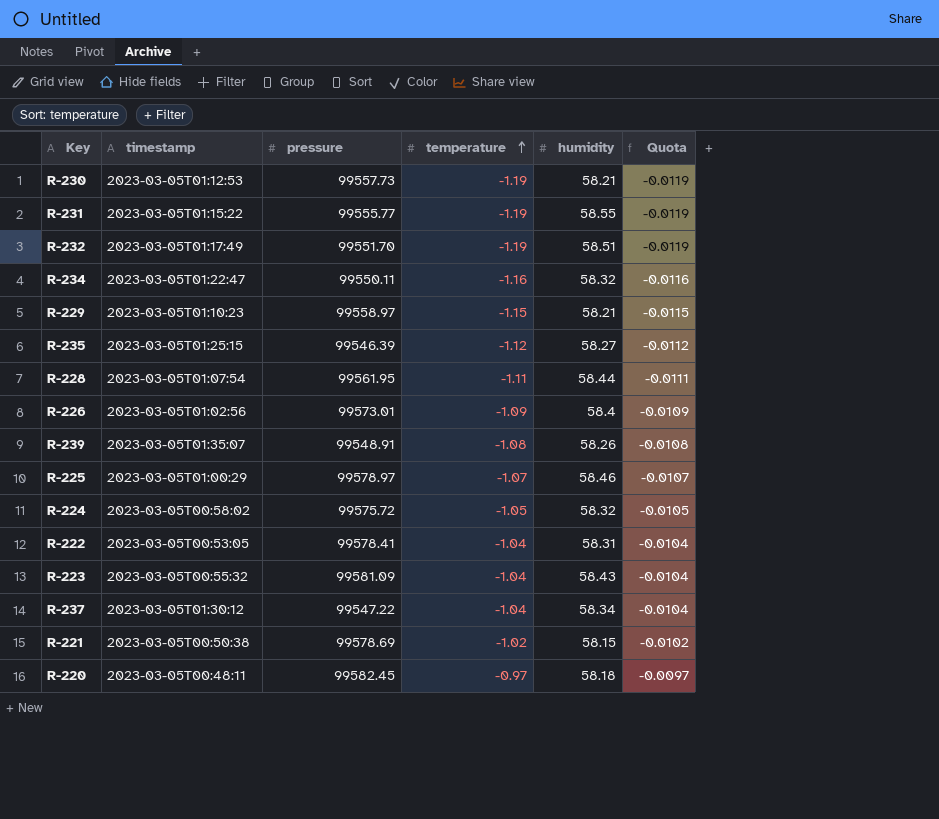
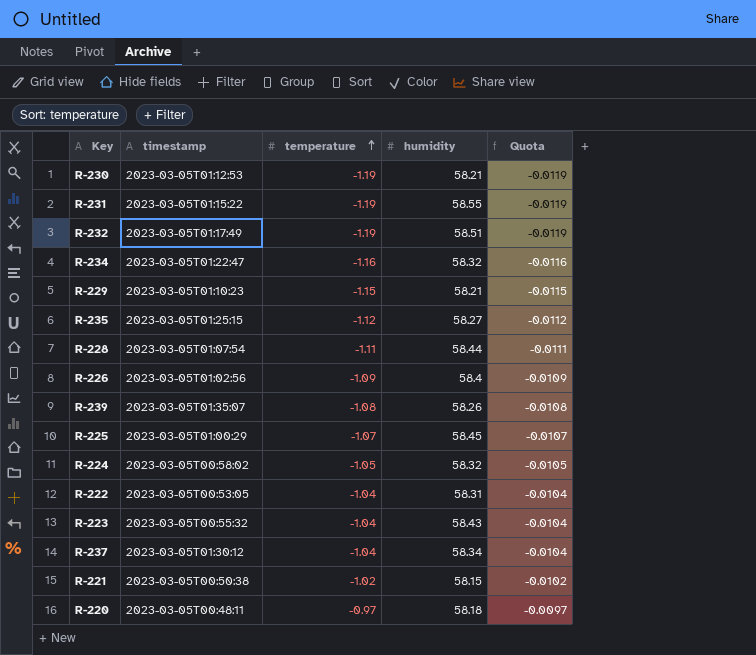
column pressure | position: 3 -> none
R-225 | humidity: 58.46 -> 58.45

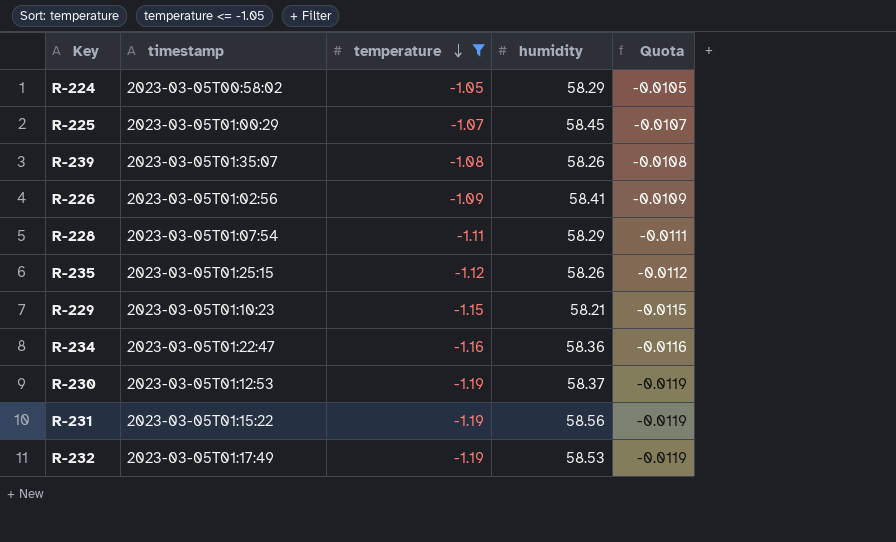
filter: none -> temperature <= -1.05
row order: temperature ascending -> temperature descending
R-224 | humidity: 58.32 -> 58.29
R-226 | humidity: 58.4 -> 58.41
R-228 | humidity: 58.44 -> 58.29
R-235 | humidity: 58.27 -> 58.26
R-234 | humidity: 58.32 -> 58.36
R-230 | humidity: 58.21 -> 58.37
R-231 | humidity: 58.55 -> 58.56
R-232 | humidity: 58.51 -> 58.53

